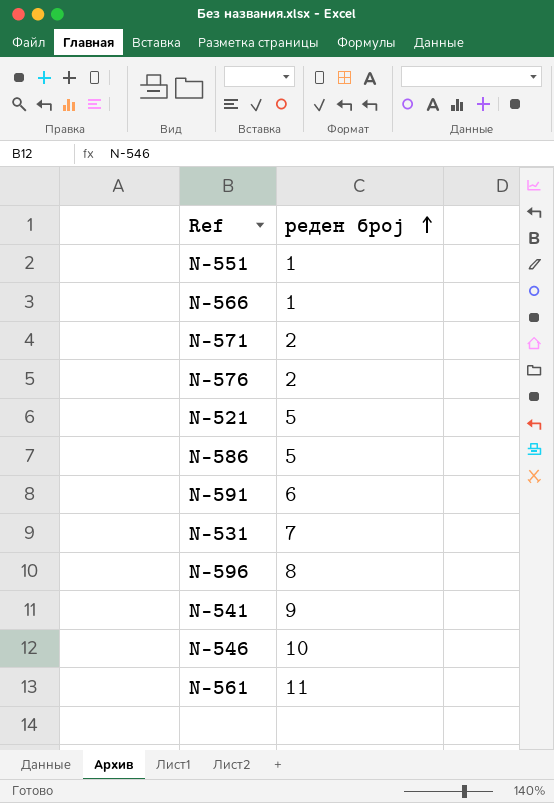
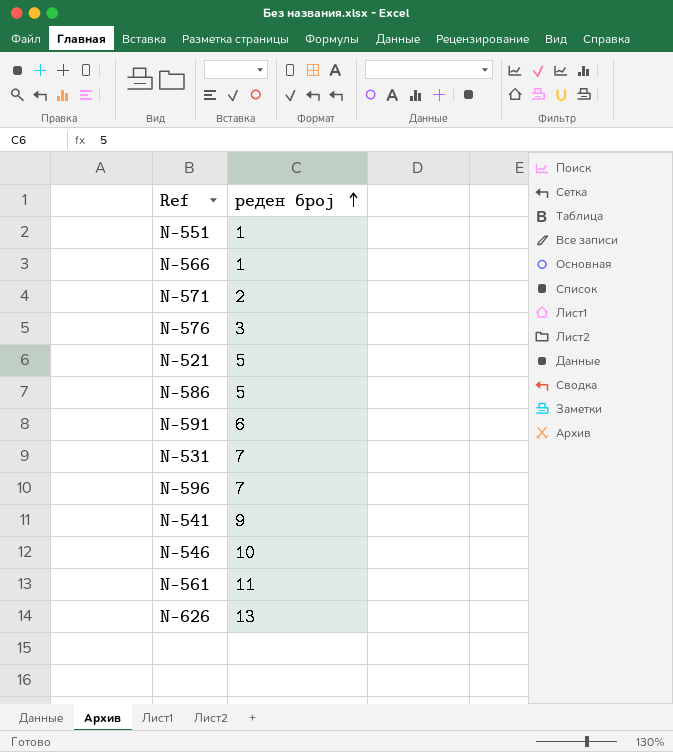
N-576 | реден број: 2 -> 3
N-596 | реден број: 8 -> 7
row N-626: none -> 13

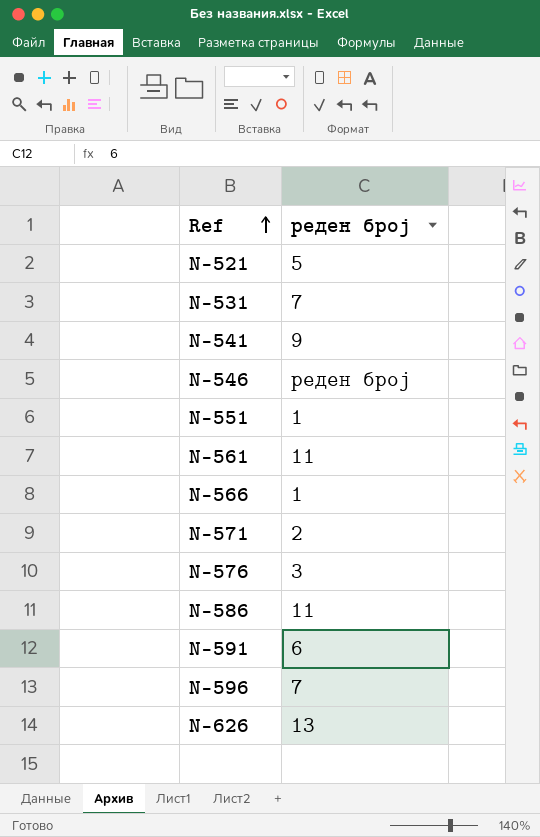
row order: реден број ascending -> Ref ascending
N-546 | реден број: 10 -> реден број
N-586 | реден број: 5 -> 11

